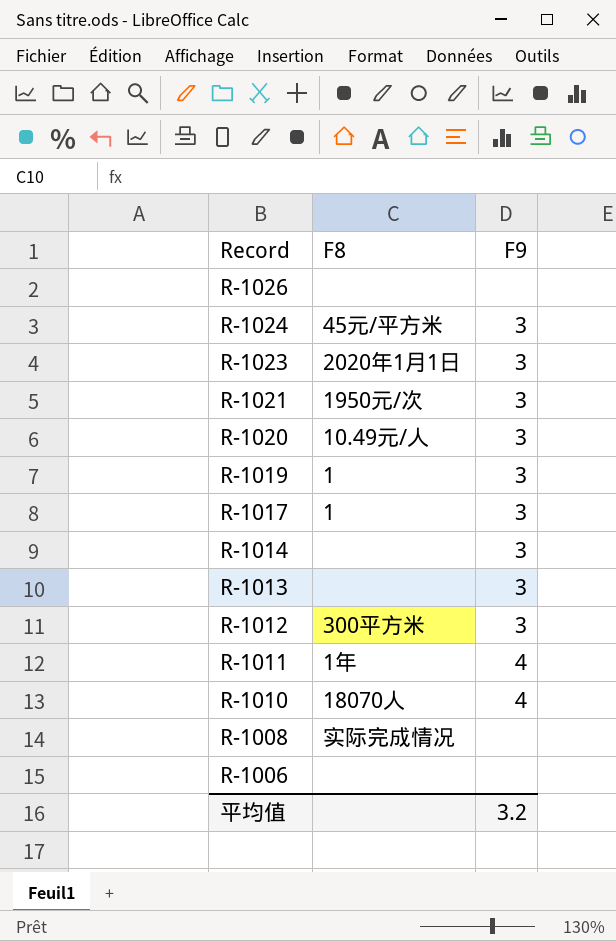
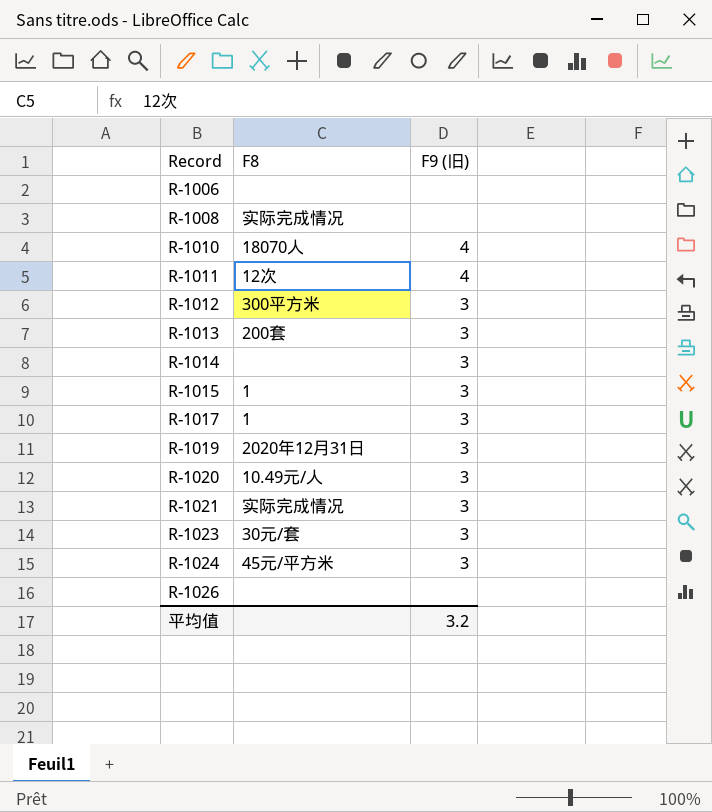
row order: Record descending -> Record ascending
column name: F9 -> F9 (旧)
R-1011 | F8: 1年 -> 12次
R-1013 | F8: none -> 200套
row R-1015: none -> 1 | 3
R-1019 | F8: 1 -> 2020年12月31日
R-1021 | F8: 1950元/次 -> 实际完成情况
R-1023 | F8: 2020年1月1日 -> 30元/套

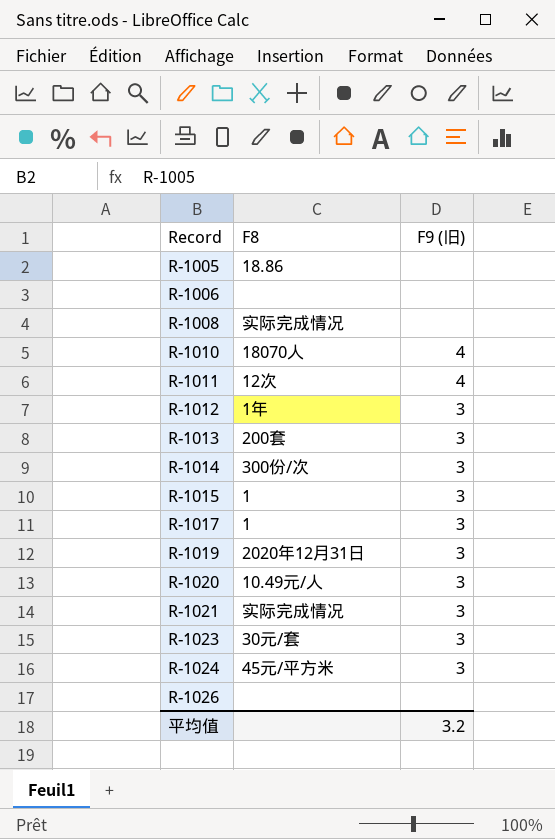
row R-1005: none -> 18.86 | none
R-1012 | F8: 300平方米 -> 1年
R-1014 | F8: none -> 300份/次

